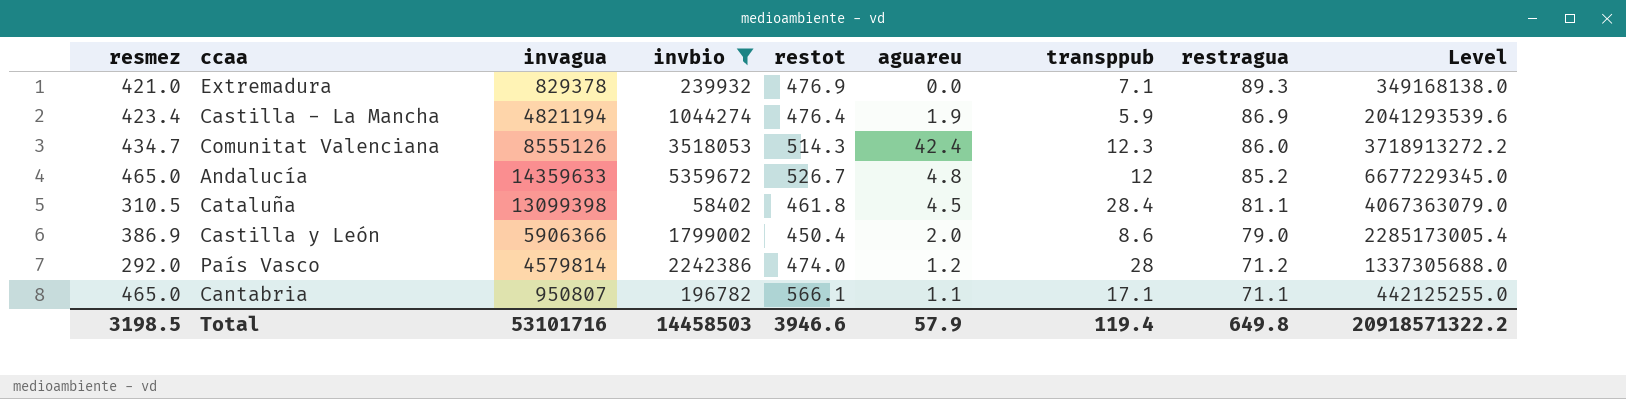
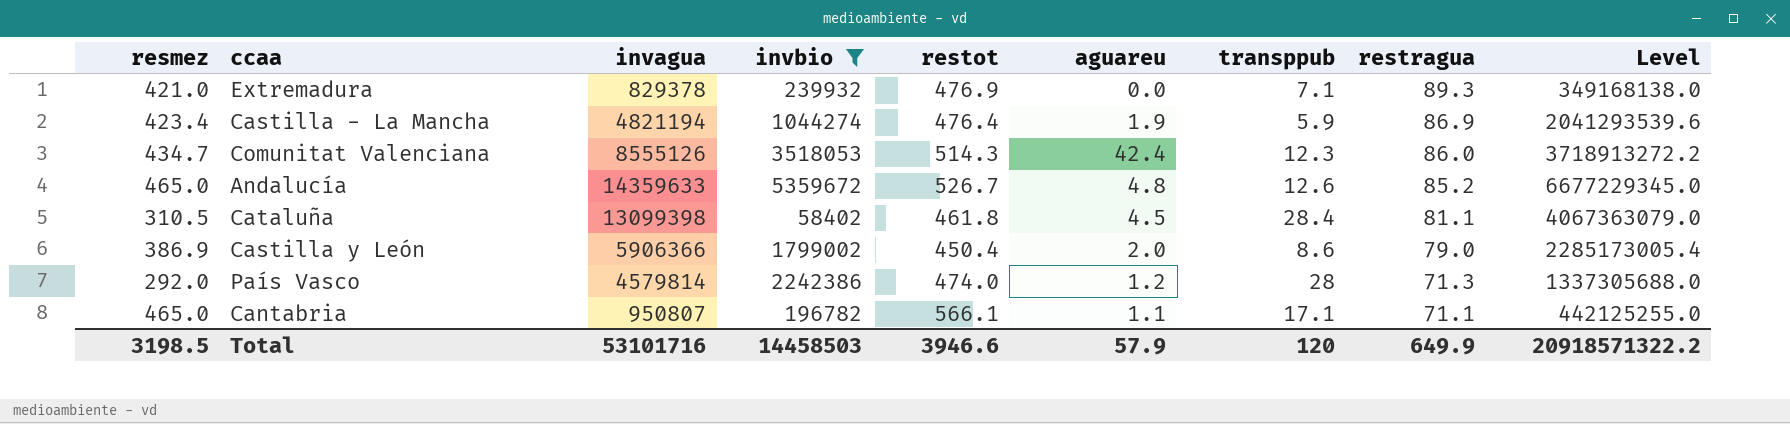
Andalucía | transppub: 12 -> 12.6
País Vasco | restragua: 71.2 -> 71.3
Total | transppub: 119.4 -> 120
Total | restragua: 649.8 -> 649.9

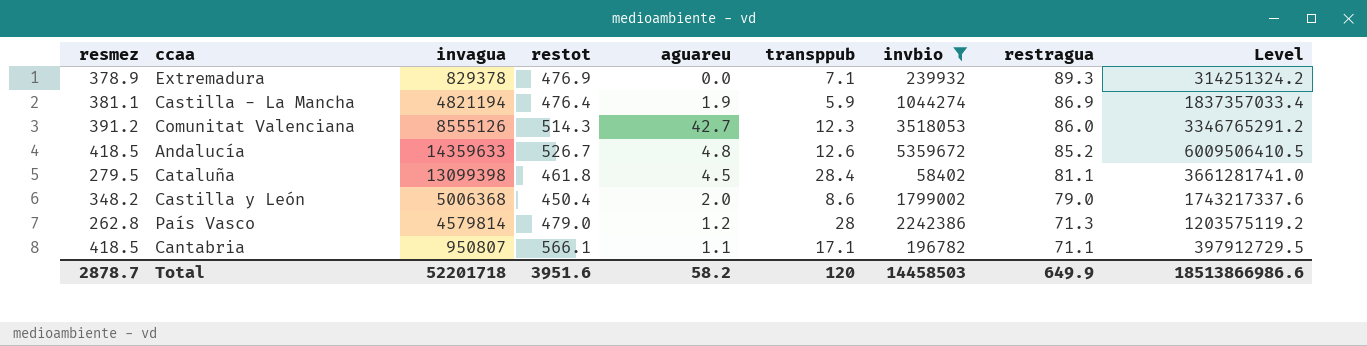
column invbio | position: 4 -> 7
Extremadura | resmez: 421.0 -> 378.9
Extremadura | Level: 349168138.0 -> 314251324.2
Castilla - La Mancha | resmez: 423.4 -> 381.1
Castilla - La Mancha | Level: 2041293539.6 -> 1837357033.4
Comunitat Valenciana | resmez: 434.7 -> 391.2
Comunitat Valenciana | aguareu: 42.4 -> 42.7
Comunitat Valenciana | Level: 3718913272.2 -> 3346765291.2
Andalucía | resmez: 465.0 -> 418.5
Andalucía | Level: 6677229345.0 -> 6009506410.5
Cataluña | resmez: 310.5 -> 279.5
Cataluña | Level: 4067363079.0 -> 3661281741.0
Castilla y León | resmez: 386.9 -> 348.2
Castilla y León | invagua: 5906366 -> 5006368
Castilla y León | Level: 2285173005.4 -> 1743217337.6
País Vasco | resmez: 292.0 -> 262.8
País Vasco | restot: 474.0 -> 479.0
País Vasco | Level: 1337305688.0 -> 1203575119.2
Cantabria | resmez: 465.0 -> 418.5
Cantabria | Level: 442125255.0 -> 397912729.5
Total | resmez: 3198.5 -> 2878.7
Total | invagua: 53101716 -> 52201718
Total | restot: 3946.6 -> 3951.6
Total | aguareu: 57.9 -> 58.2
Total | Level: 20918571322.2 -> 18513866986.6

